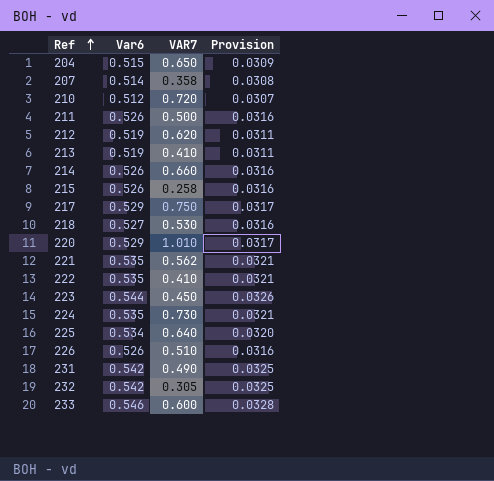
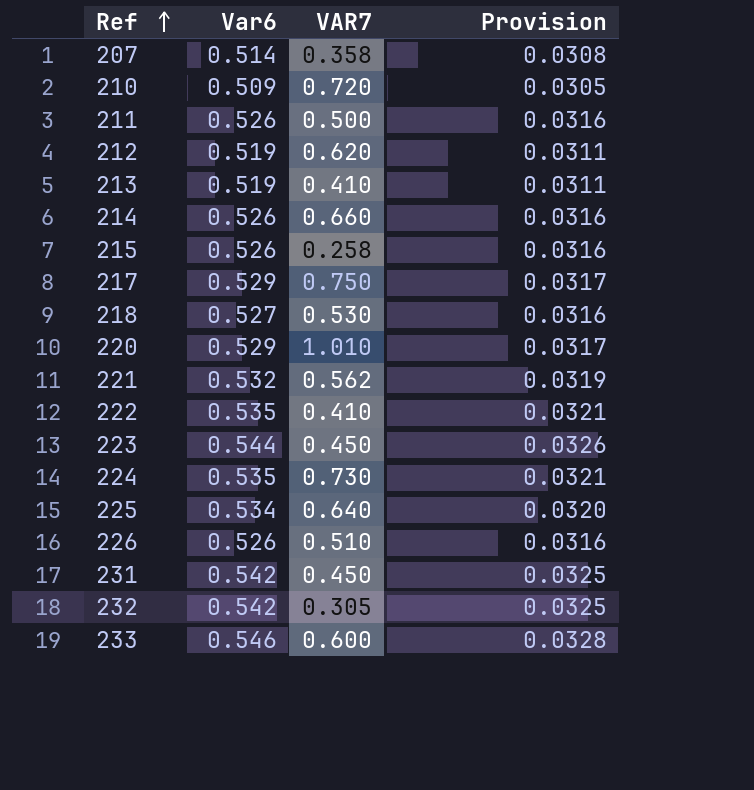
row 204: 0.515 | 0.650 | 0.0309 -> none
210 | Var6: 0.512 -> 0.509
210 | Provision: 0.0307 -> 0.0305
221 | Var6: 0.535 -> 0.532
221 | Provision: 0.0321 -> 0.0319
231 | VAR7: 0.490 -> 0.450

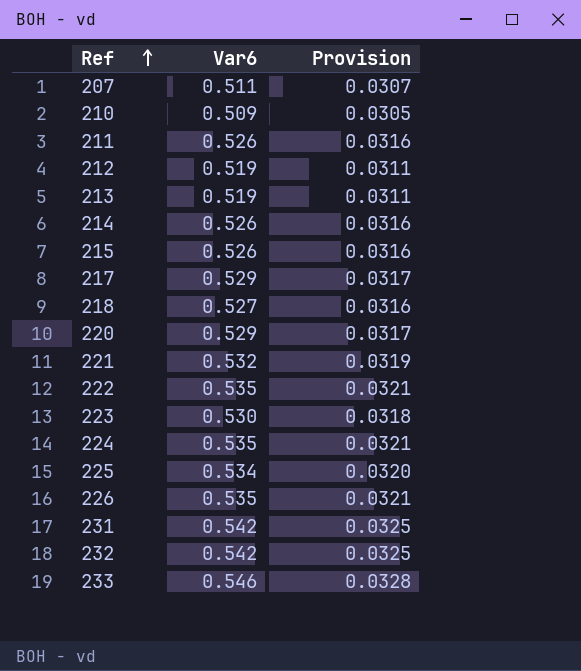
column VAR7 | position: 3 -> none
207 | Var6: 0.514 -> 0.511
207 | Provision: 0.0308 -> 0.0307
223 | Var6: 0.544 -> 0.530
223 | Provision: 0.0326 -> 0.0318
226 | Var6: 0.526 -> 0.535
226 | Provision: 0.0316 -> 0.0321

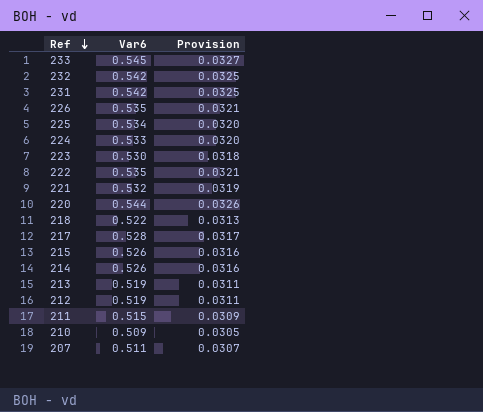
row order: Ref ascending -> Ref descending
233 | Var6: 0.546 -> 0.545
233 | Provision: 0.0328 -> 0.0327
224 | Var6: 0.535 -> 0.533
224 | Provision: 0.0321 -> 0.0320
220 | Var6: 0.529 -> 0.544
220 | Provision: 0.0317 -> 0.0326
218 | Var6: 0.527 -> 0.522
218 | Provision: 0.0316 -> 0.0313
217 | Var6: 0.529 -> 0.528
211 | Var6: 0.526 -> 0.515
211 | Provision: 0.0316 -> 0.0309

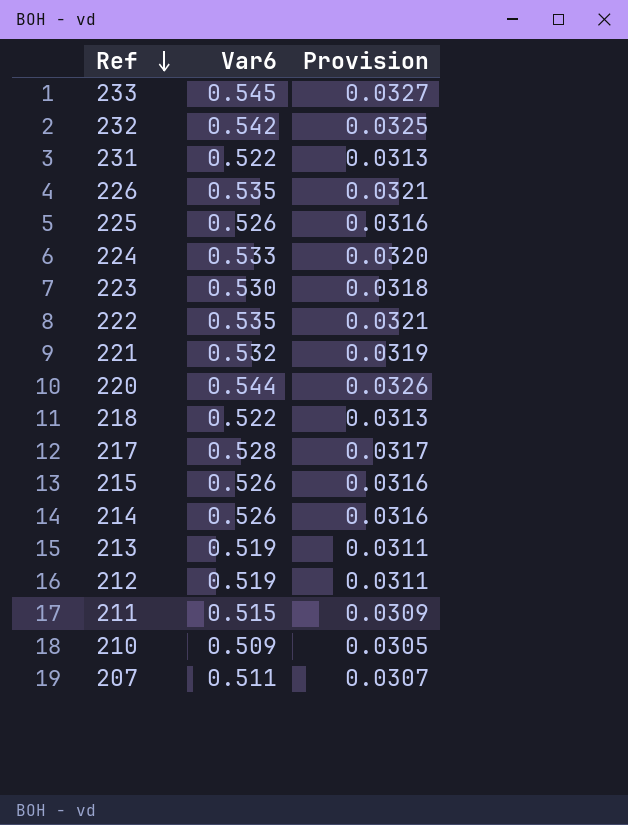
231 | Var6: 0.542 -> 0.522
231 | Provision: 0.0325 -> 0.0313
225 | Var6: 0.534 -> 0.526
225 | Provision: 0.0320 -> 0.0316

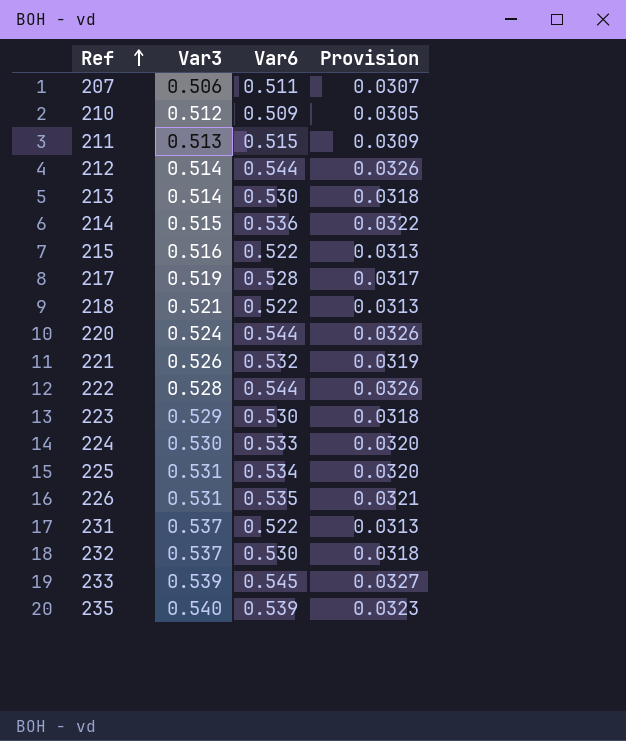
row order: Ref descending -> Ref ascending
column Var3 | position: none -> 2
212 | Var6: 0.519 -> 0.544
212 | Provision: 0.0311 -> 0.0326
213 | Var6: 0.519 -> 0.530
213 | Provision: 0.0311 -> 0.0318
214 | Var6: 0.526 -> 0.536
214 | Provision: 0.0316 -> 0.0322
215 | Var6: 0.526 -> 0.522
215 | Provision: 0.0316 -> 0.0313
222 | Var6: 0.535 -> 0.544
222 | Provision: 0.0321 -> 0.0326
225 | Var6: 0.526 -> 0.534
225 | Provision: 0.0316 -> 0.0320
232 | Var6: 0.542 -> 0.530
232 | Provision: 0.0325 -> 0.0318
row 235: none -> 0.540 | 0.539 | 0.0323

